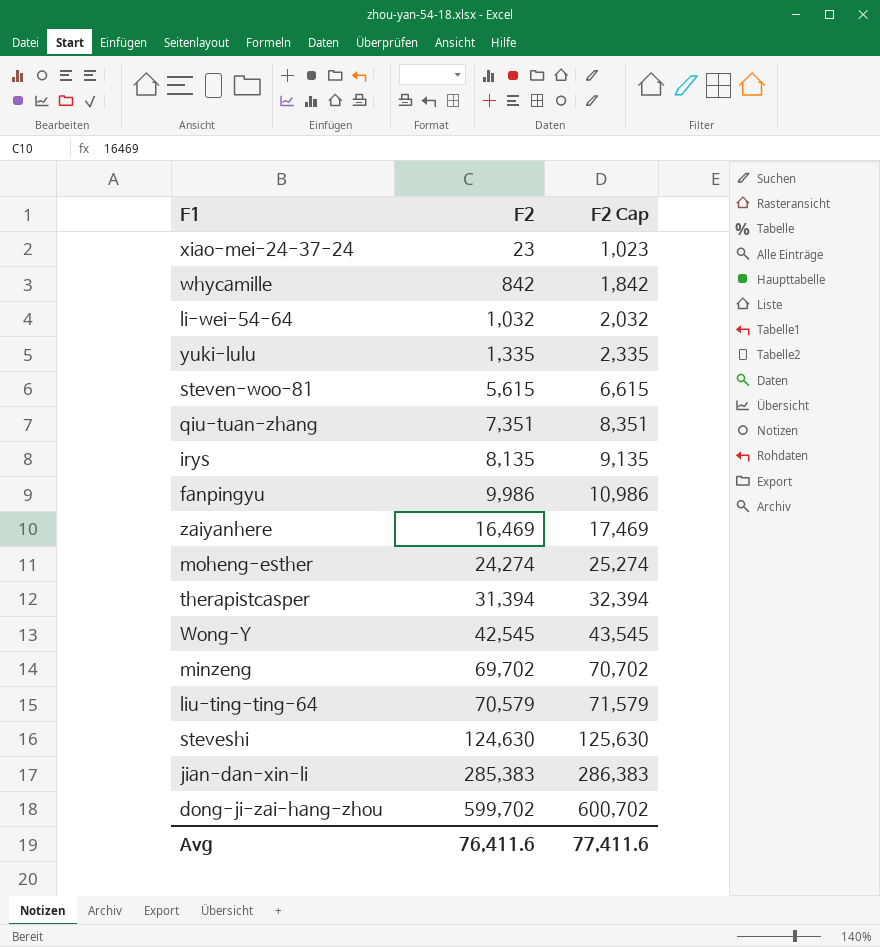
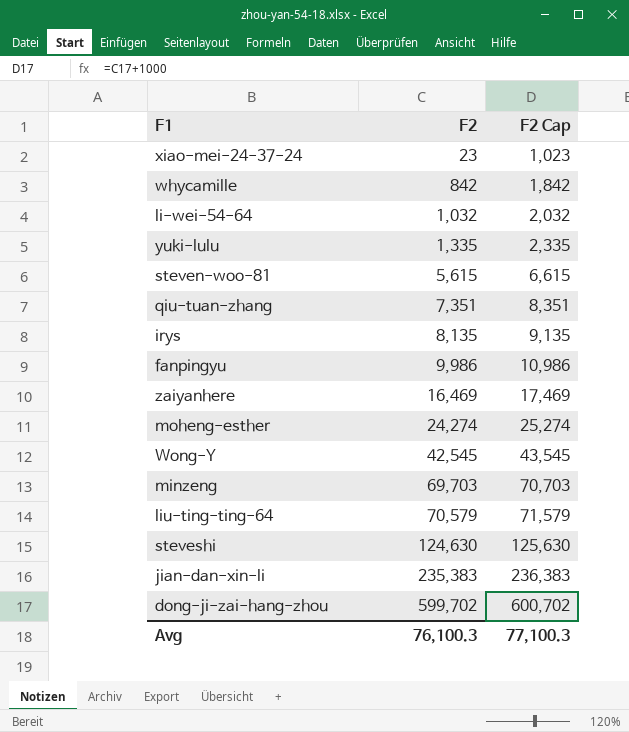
row therapistcasper: 31,394 | 32,394 -> none
minzeng | F2: 69,702 -> 69,703
minzeng | F2 Cap: 70,702 -> 70,703
jian-dan-xin-li | F2: 285,383 -> 235,383
jian-dan-xin-li | F2 Cap: 286,383 -> 236,383
Avg | F2: 76,411.6 -> 76,100.3
Avg | F2 Cap: 77,411.6 -> 77,100.3

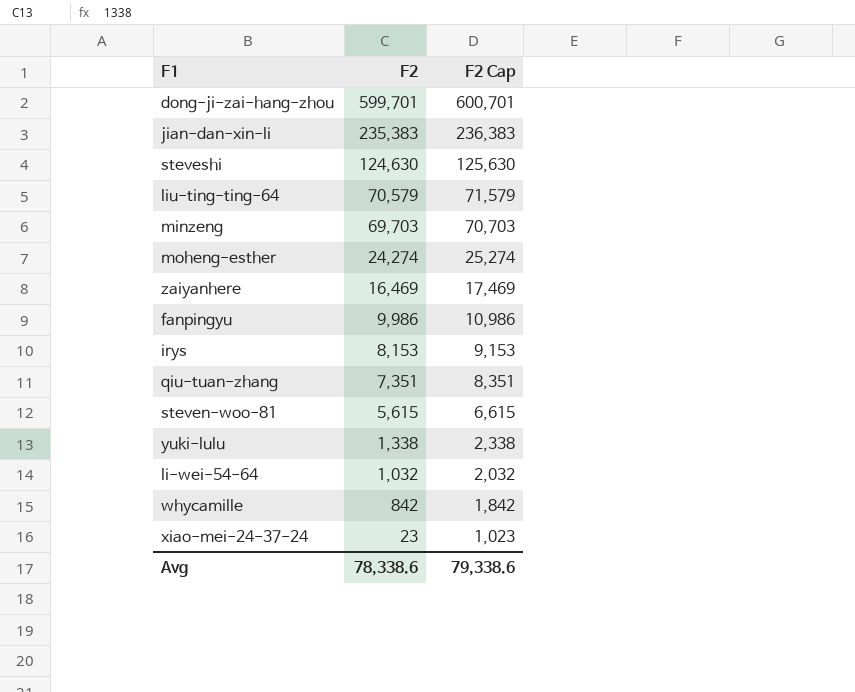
row order: F2 ascending -> F2 descending
row Wong-Y: 42,545 | 43,545 -> none
dong-ji-zai-hang-zhou | F2: 599,702 -> 599,701
dong-ji-zai-hang-zhou | F2 Cap: 600,702 -> 600,701
irys | F2: 8,135 -> 8,153
irys | F2 Cap: 9,135 -> 9,153
yuki-lulu | F2: 1,335 -> 1,338
yuki-lulu | F2 Cap: 2,335 -> 2,338
Avg | F2: 76,100.3 -> 78,338.6
Avg | F2 Cap: 77,100.3 -> 79,338.6

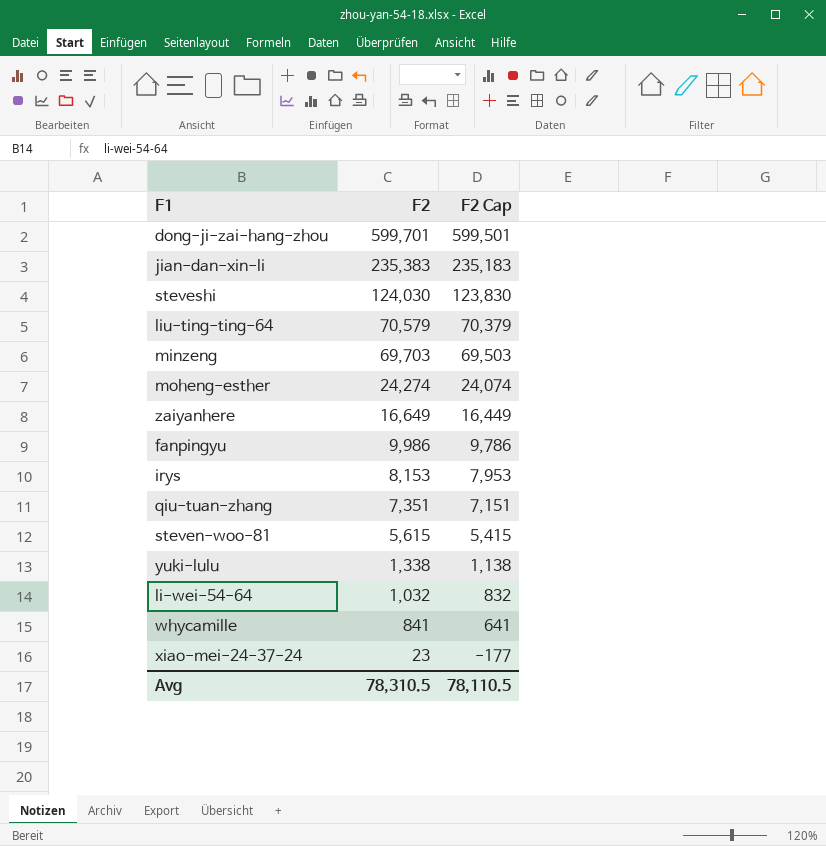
column F2 Cap | formula: [F2] + 1000 -> [F2] - 200
steveshi | F2: 124,630 -> 124,030
zaiyanhere | F2: 16,469 -> 16,649
whycamille | F2: 842 -> 841
Avg | F2: 78,338.6 -> 78,310.5
Avg | F2 Cap: 79,338.6 -> 78,110.5

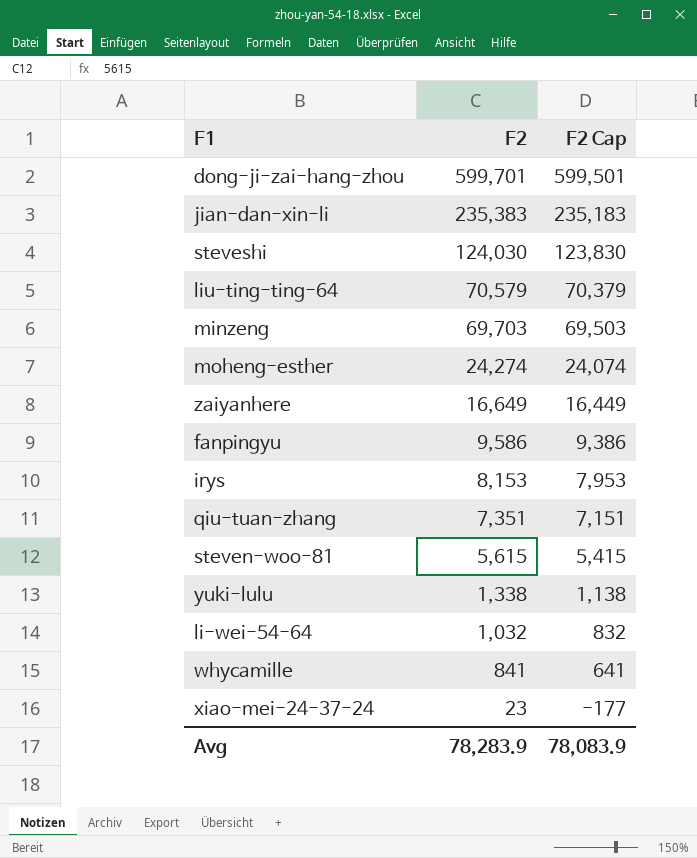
fanpingyu | F2: 9,986 -> 9,586
fanpingyu | F2 Cap: 9,786 -> 9,386
Avg | F2: 78,310.5 -> 78,283.9
Avg | F2 Cap: 78,110.5 -> 78,083.9

